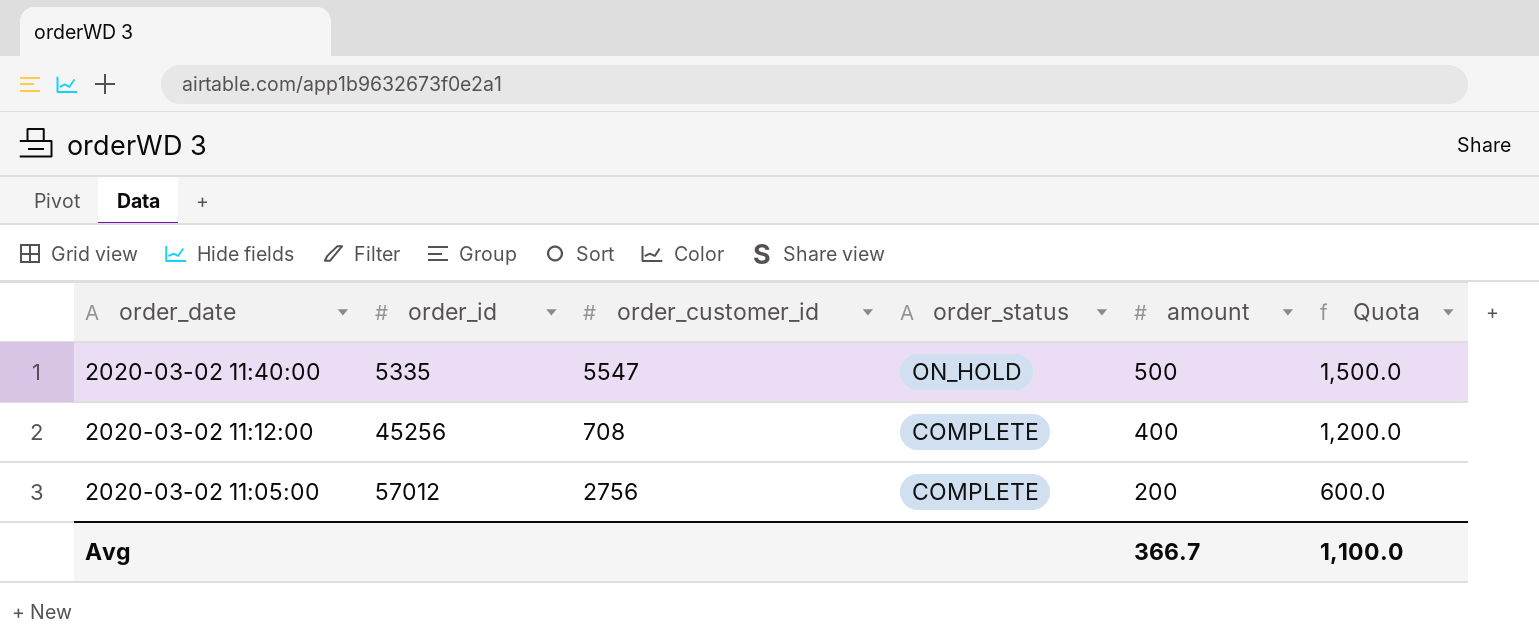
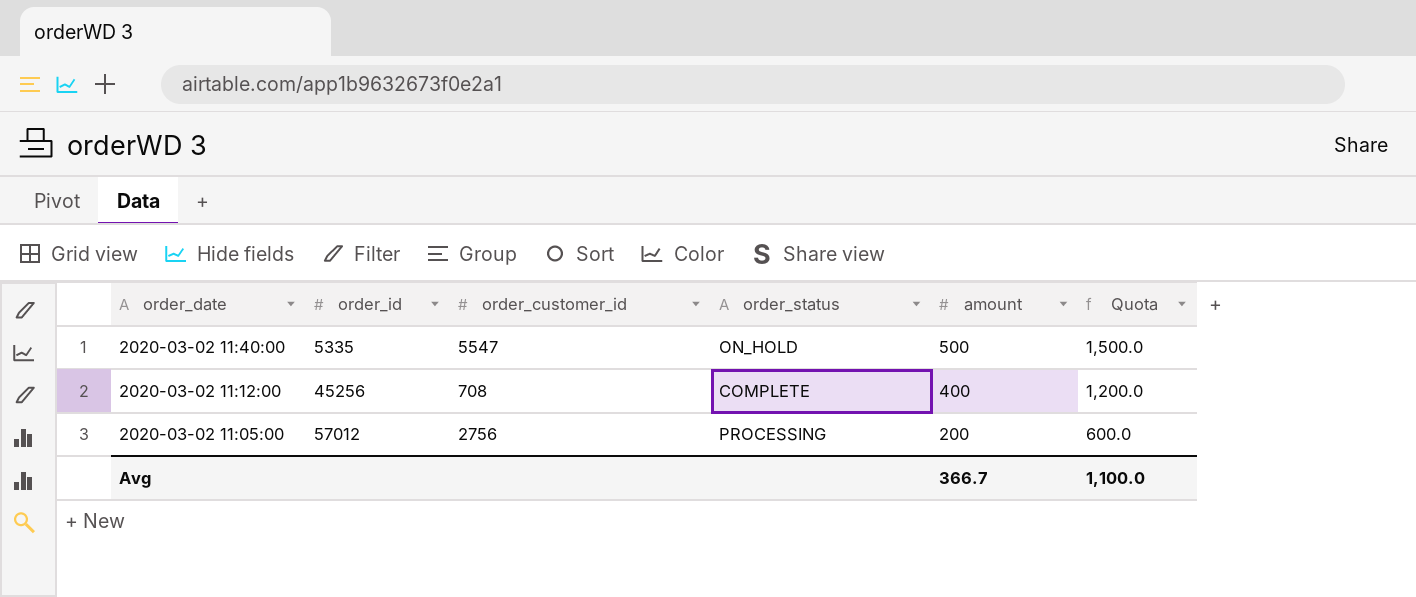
2020-03-02 11:05:00 | order_status: COMPLETE -> PROCESSING

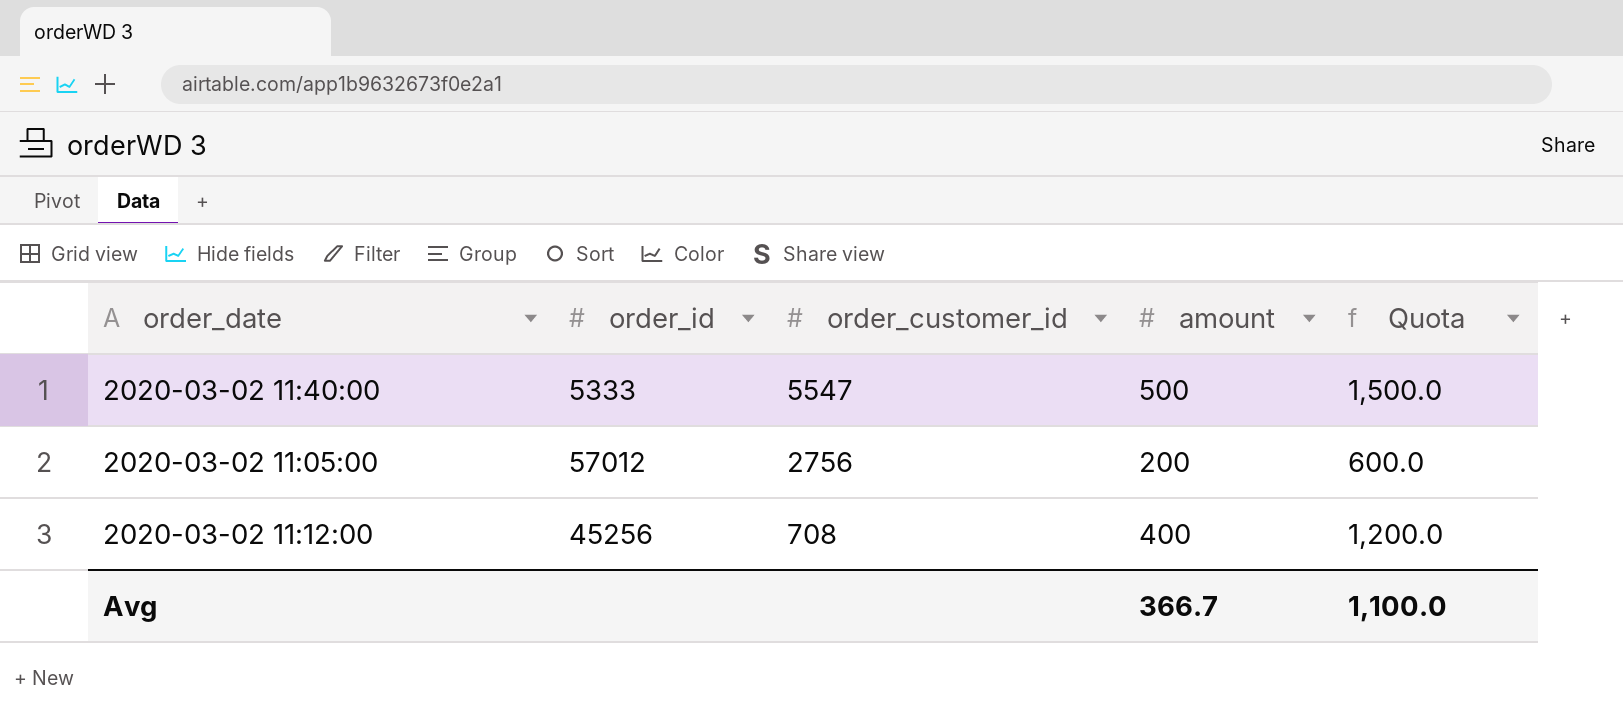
row order: order_date descending -> order_customer_id descending
column order_status | position: 4 -> none
2020-03-02 11:40:00 | order_id: 5335 -> 5333

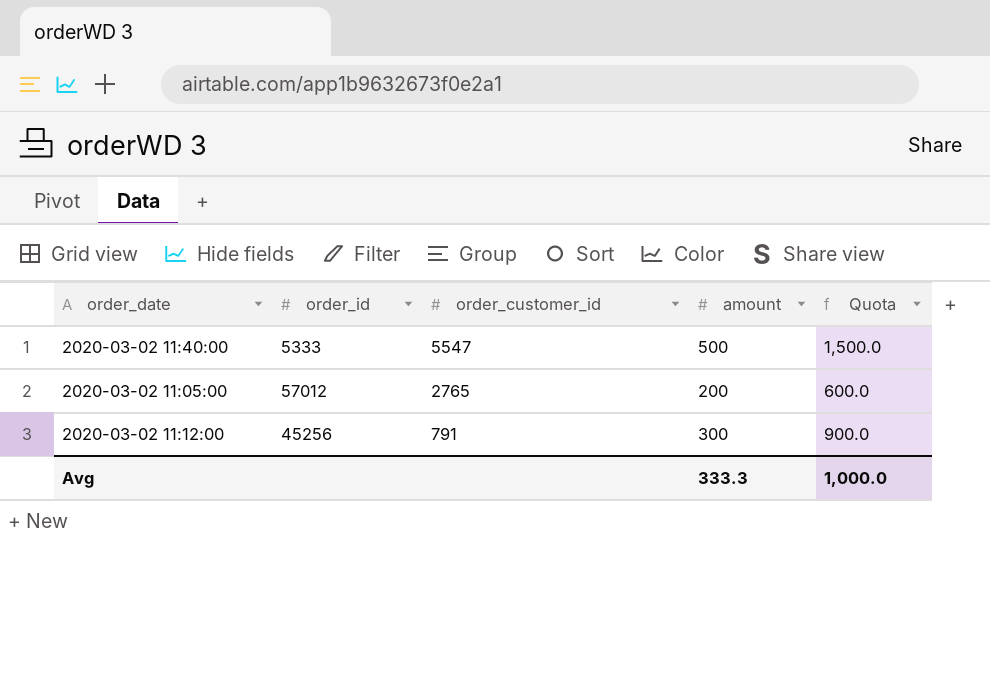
2020-03-02 11:05:00 | order_customer_id: 2756 -> 2765
2020-03-02 11:12:00 | order_customer_id: 708 -> 791
2020-03-02 11:12:00 | amount: 400 -> 300
2020-03-02 11:12:00 | Quota: 1,200.0 -> 900.0
Avg | amount: 366.7 -> 333.3
Avg | Quota: 1,100.0 -> 1,000.0

